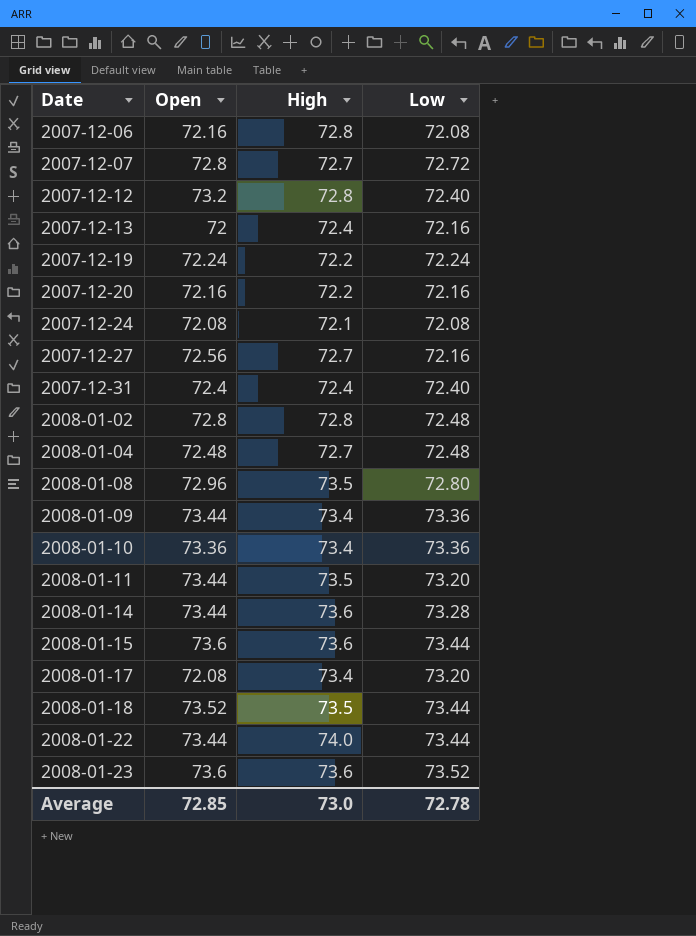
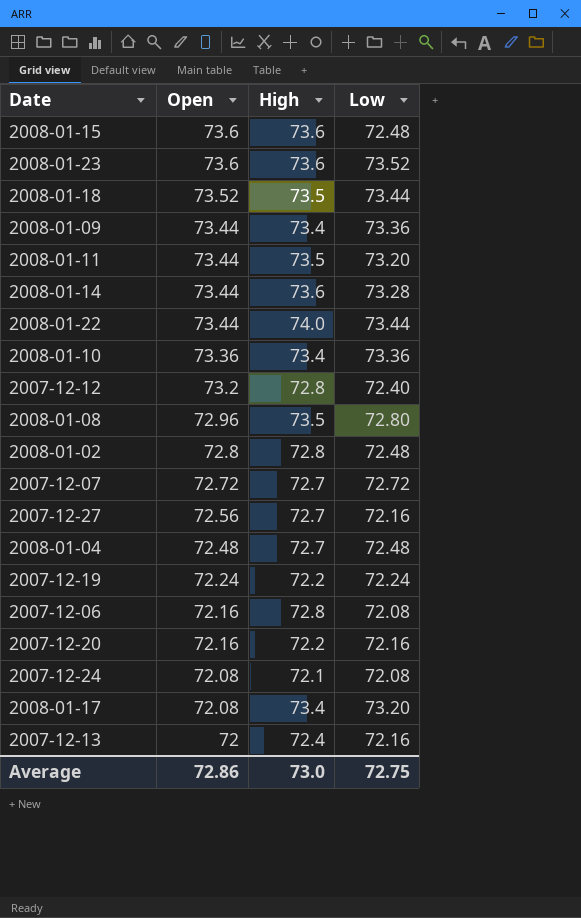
row order: Date ascending -> Open descending
row 2007-12-31: 72.4 | 72.4 | 72.40 -> none
2008-01-15 | Low: 73.44 -> 72.48
2007-12-07 | Open: 72.8 -> 72.72
Average | Open: 72.85 -> 72.86
Average | Low: 72.78 -> 72.75

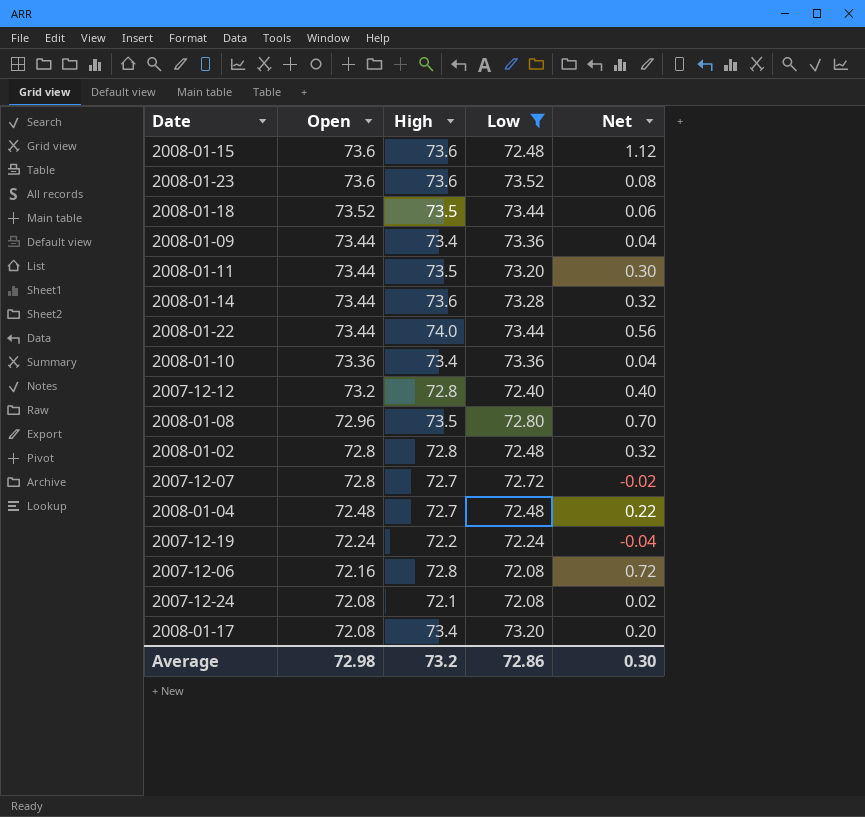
filter: none -> Low != 72.16
column Net | formula: none -> [High] - [Low]
2007-12-07 | Open: 72.72 -> 72.8
Average | Open: 72.86 -> 72.98
Average | High: 73.0 -> 73.2
Average | Low: 72.75 -> 72.86

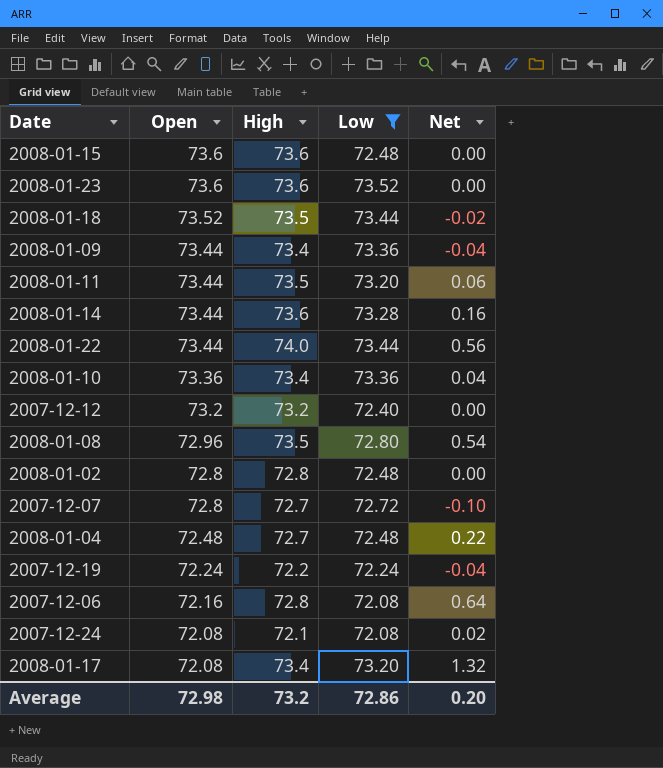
column Net | formula: [High] - [Low] -> [High] - [Open]
2007-12-12 | High: 72.8 -> 73.2
Average | Net: 0.30 -> 0.20

